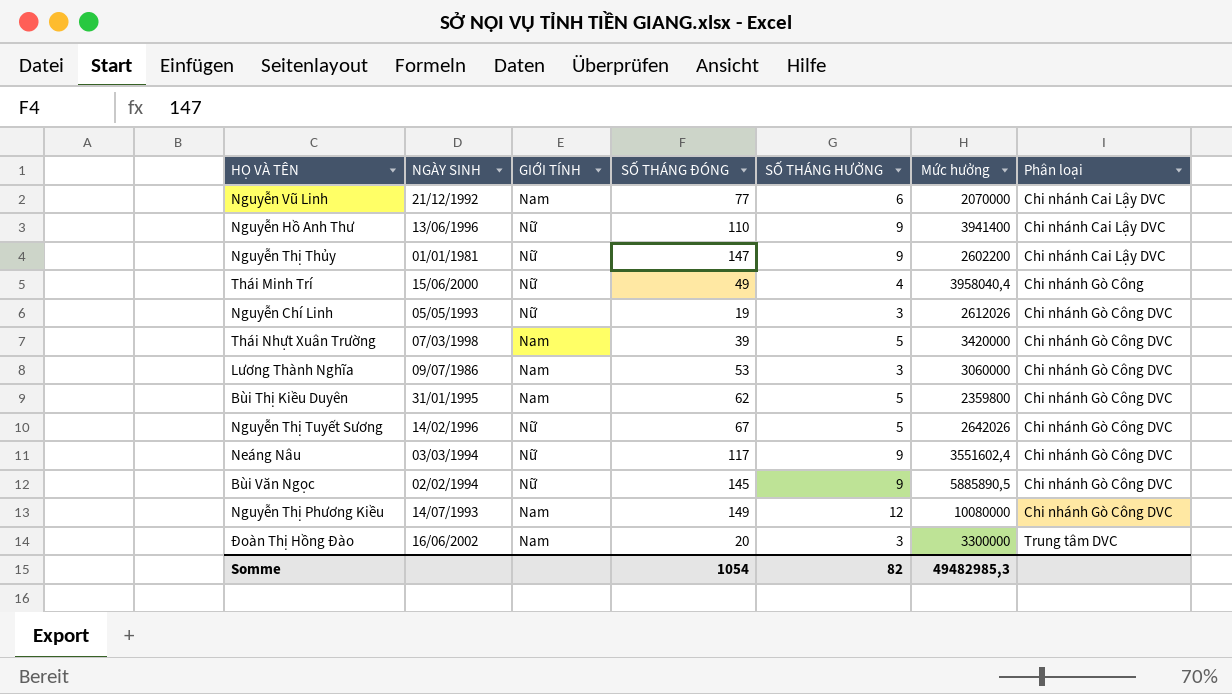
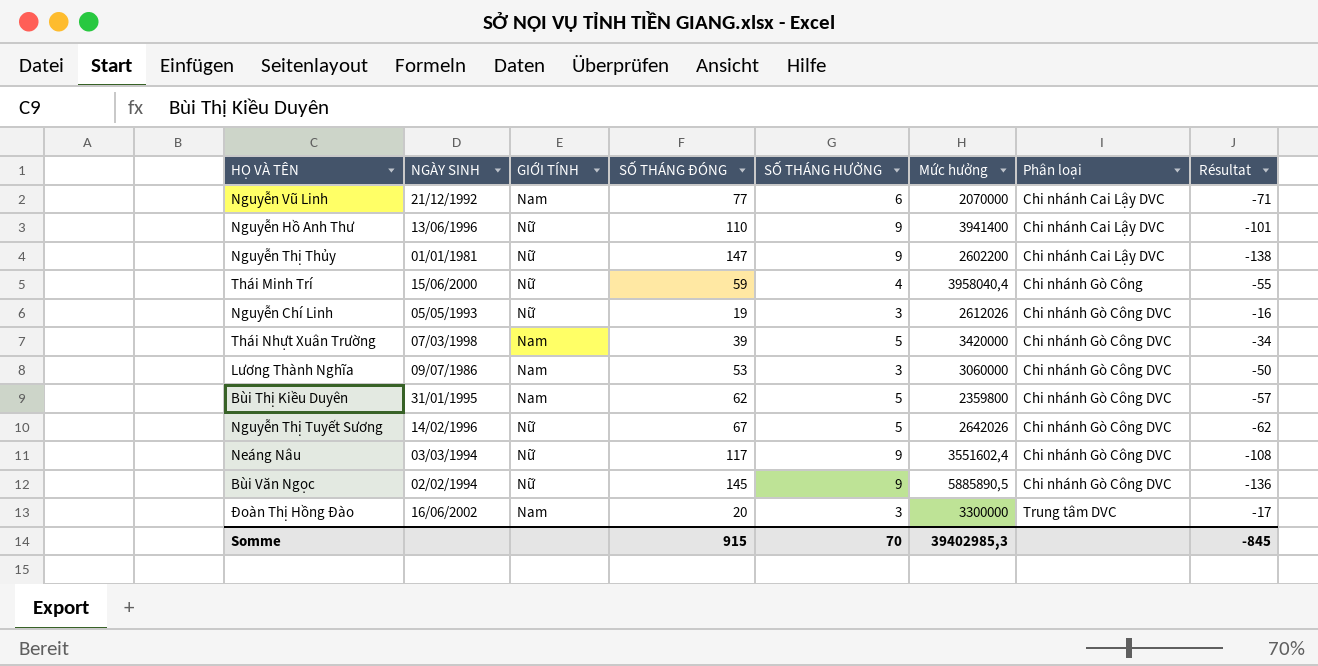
column Résultat | formula: none -> [SỐ THÁNG HƯỞNG] - [SỐ THÁNG ĐÓNG]
row Nguyễn Thị Phương Kiều: 14/07/1993 | Nam | 149 | 12 | 10080000 | Chi nhánh Gò Công DVC -> none
Thái Minh Trí | SỐ THÁNG ĐÓNG: 49 -> 59
Somme | SỐ THÁNG ĐÓNG: 1054 -> 915
Somme | SỐ THÁNG HƯỞNG: 82 -> 70
Somme | Mức hưởng: 49482985,3 -> 39402985,3

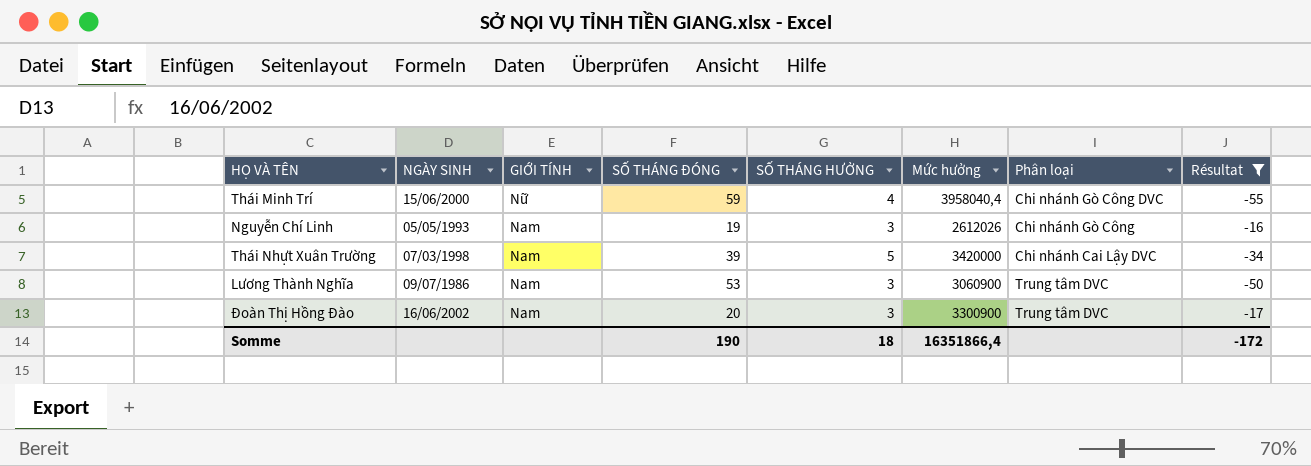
filter: none -> Résultat >= -55
Thái Minh Trí | Phân loại: Chi nhánh Gò Công -> Chi nhánh Gò Công DVC
Nguyễn Chí Linh | GIỚI TÍNH: Nữ -> Nam
Nguyễn Chí Linh | Phân loại: Chi nhánh Gò Công DVC -> Chi nhánh Gò Công
Thái Nhựt Xuân Trường | Phân loại: Chi nhánh Gò Công DVC -> Chi nhánh Cai Lậy DVC
Lương Thành Nghĩa | Mức hưởng: 3060000 -> 3060900
Lương Thành Nghĩa | Phân loại: Chi nhánh Gò Công DVC -> Trung tâm DVC
Đoàn Thị Hồng Đào | Mức hưởng: 3300000 -> 3300900
Somme | SỐ THÁNG ĐÓNG: 915 -> 190
Somme | SỐ THÁNG HƯỞNG: 70 -> 18
Somme | Mức hưởng: 39402985,3 -> 16351866,4
Somme | Résultat: -845 -> -172

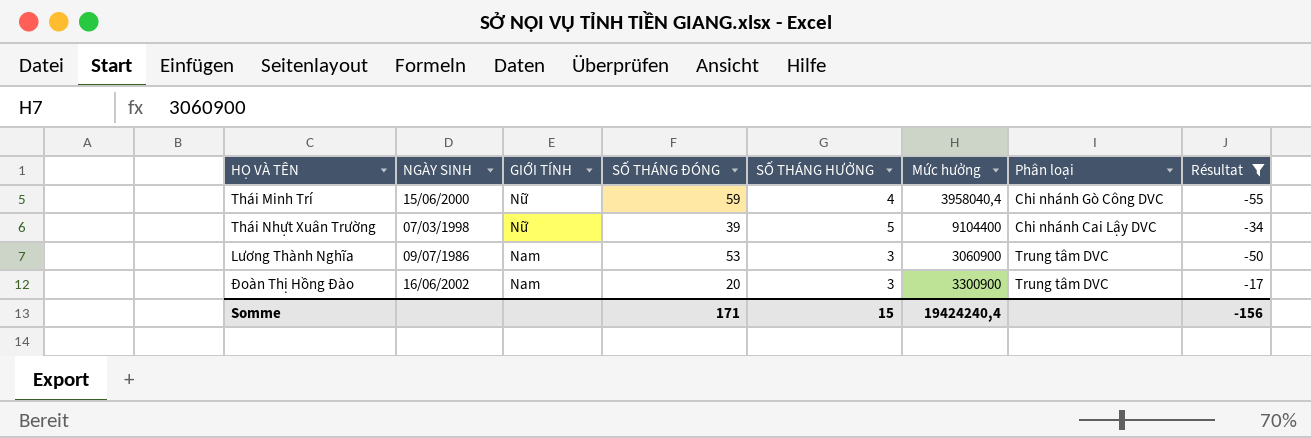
row Nguyễn Chí Linh: 05/05/1993 | Nam | 19 | 3 | 2612026 | Chi nhánh Gò Công | -16 -> none
Thái Nhựt Xuân Trường | GIỚI TÍNH: Nam -> Nữ
Thái Nhựt Xuân Trường | Mức hưởng: 3420000 -> 9104400
Somme | SỐ THÁNG ĐÓNG: 190 -> 171
Somme | SỐ THÁNG HƯỞNG: 18 -> 15
Somme | Mức hưởng: 16351866,4 -> 19424240,4
Somme | Résultat: -172 -> -156

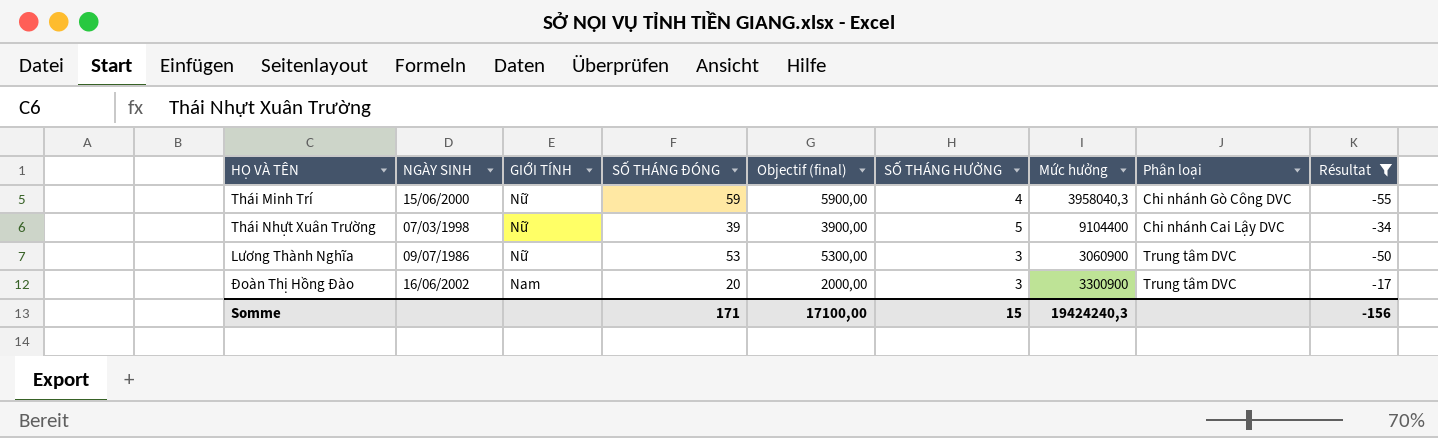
column Objectif (final) | formula: none -> [SỐ THÁNG ĐÓNG] * 100
Thái Minh Trí | Mức hưởng: 3958040,4 -> 3958040,3
Lương Thành Nghĩa | GIỚI TÍNH: Nam -> Nữ
Somme | Mức hưởng: 19424240,4 -> 19424240,3

